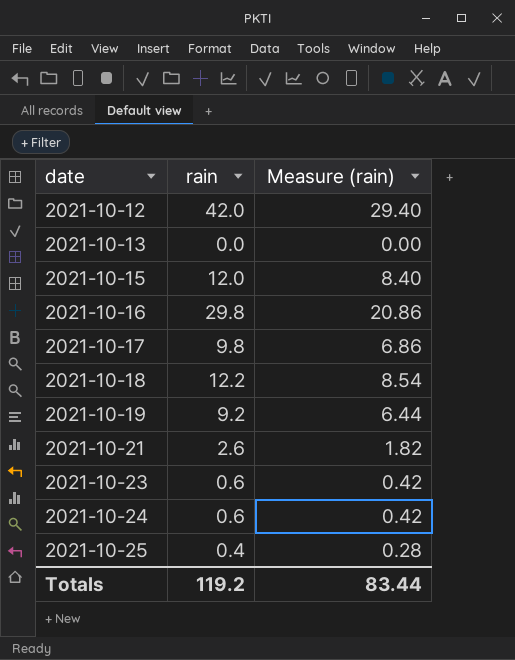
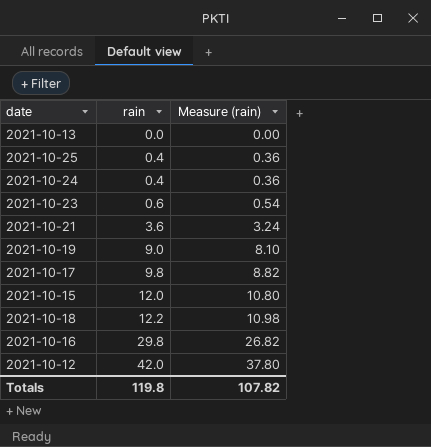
row order: date ascending -> rain ascending
column Measure (rain) | formula: [rain] * 0.7 -> [rain] * 0.9
2021-10-24 | rain: 0.6 -> 0.4
2021-10-21 | rain: 2.6 -> 3.6
2021-10-19 | rain: 9.2 -> 9.0
Totals | rain: 119.2 -> 119.8
Totals | Measure (rain): 83.44 -> 107.82

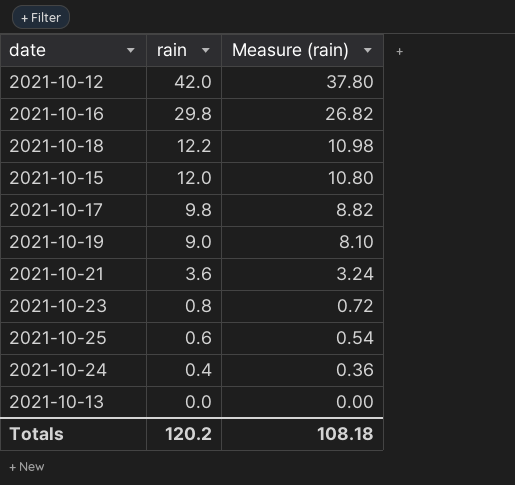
row order: rain ascending -> rain descending
2021-10-23 | rain: 0.6 -> 0.8
2021-10-23 | Measure (rain): 0.54 -> 0.72
2021-10-25 | rain: 0.4 -> 0.6
2021-10-25 | Measure (rain): 0.36 -> 0.54
Totals | rain: 119.8 -> 120.2
Totals | Measure (rain): 107.82 -> 108.18

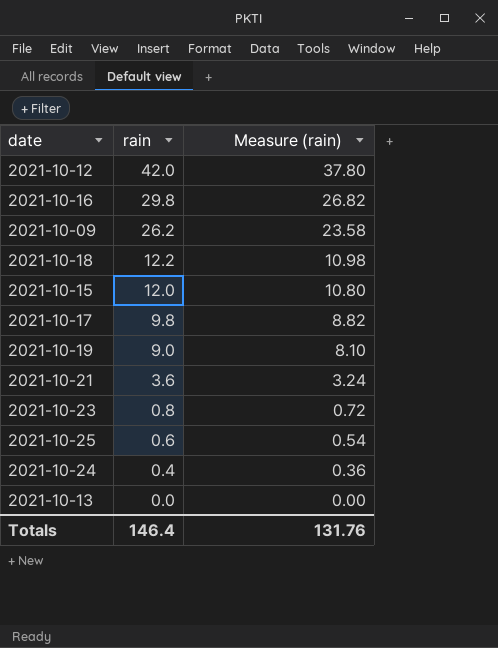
row 2021-10-09: none -> 26.2 | 23.58
Totals | rain: 120.2 -> 146.4
Totals | Measure (rain): 108.18 -> 131.76

